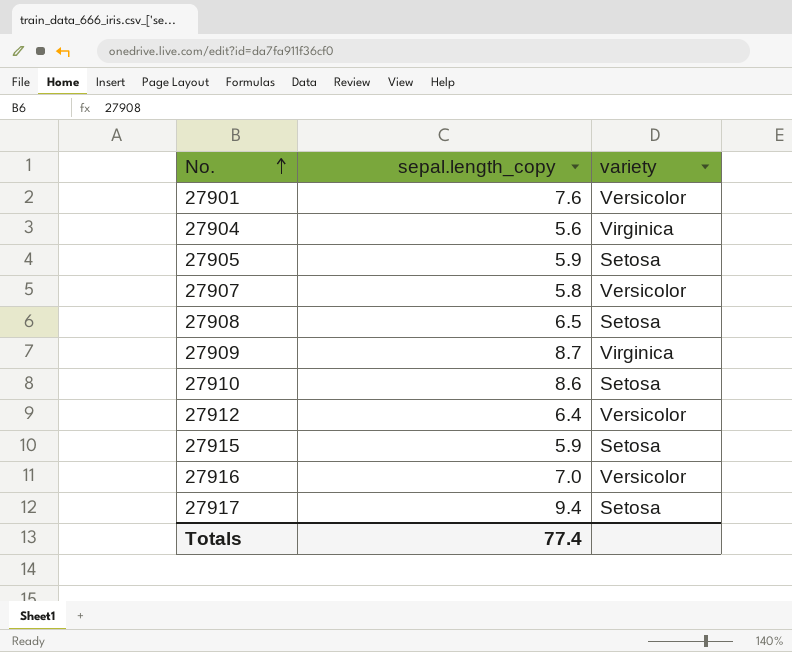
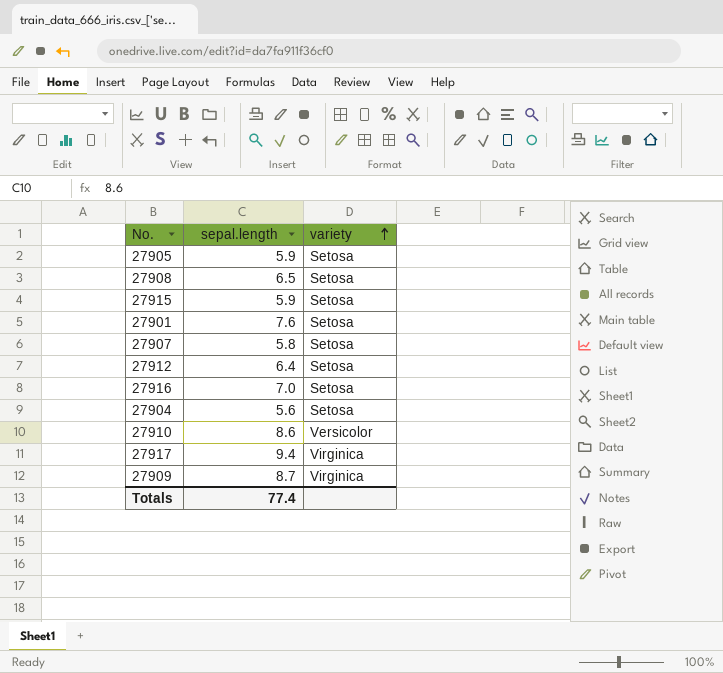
row order: No. ascending -> variety ascending
column name: sepal.length_copy -> sepal.length
27901 | variety: Versicolor -> Setosa
27907 | variety: Versicolor -> Setosa
27912 | variety: Versicolor -> Setosa
27916 | variety: Versicolor -> Setosa
27904 | variety: Virginica -> Setosa
27910 | variety: Setosa -> Versicolor
27917 | variety: Setosa -> Virginica

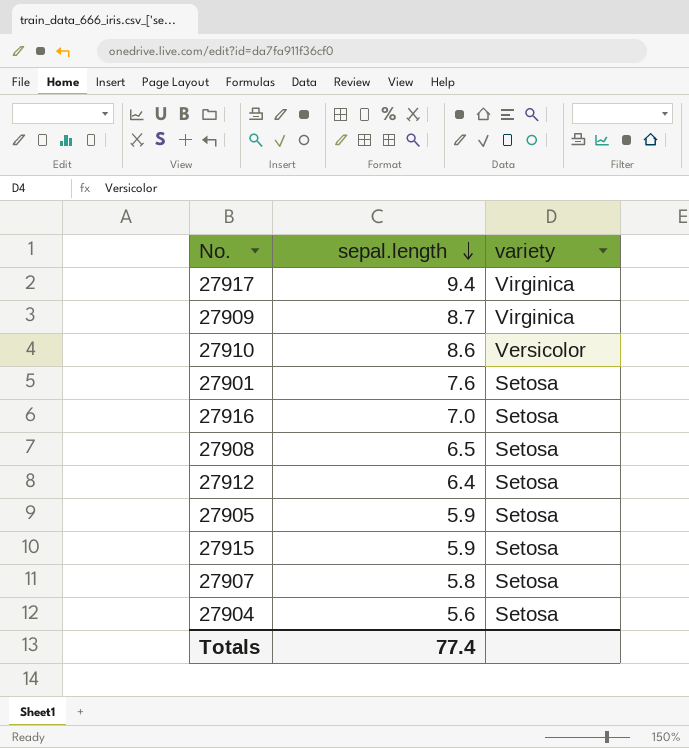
row order: variety ascending -> sepal.length descending

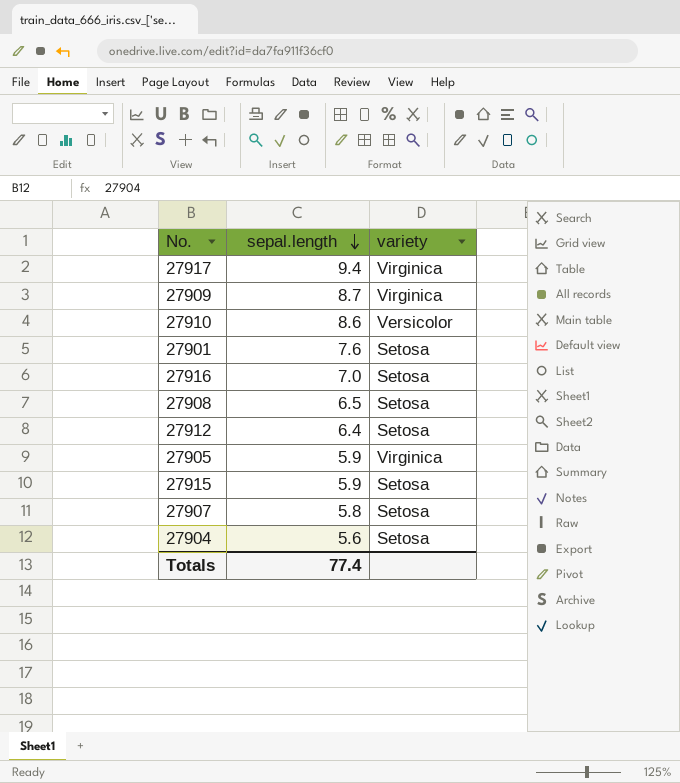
27905 | variety: Setosa -> Virginica

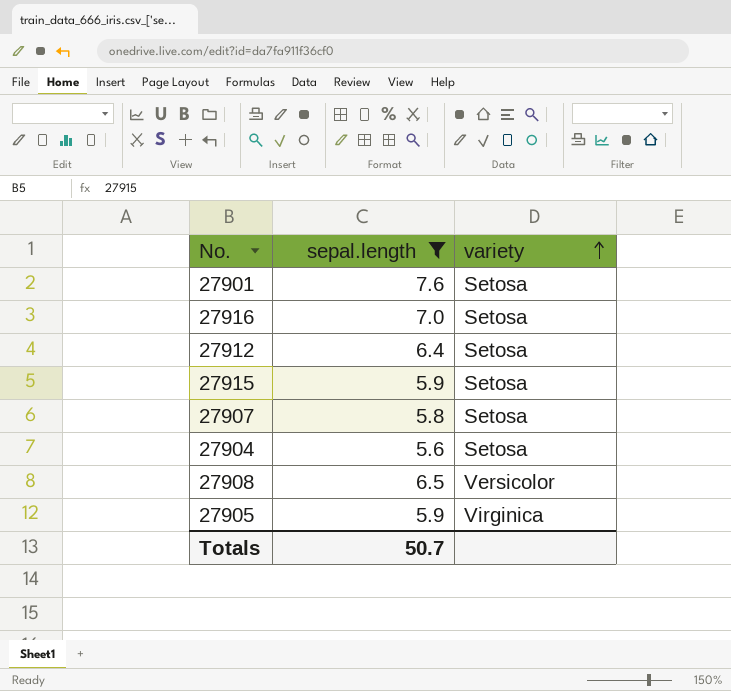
filter: none -> sepal.length <= 7.6
row order: sepal.length descending -> variety ascending
27908 | variety: Setosa -> Versicolor
Totals | sepal.length: 77.4 -> 50.7

